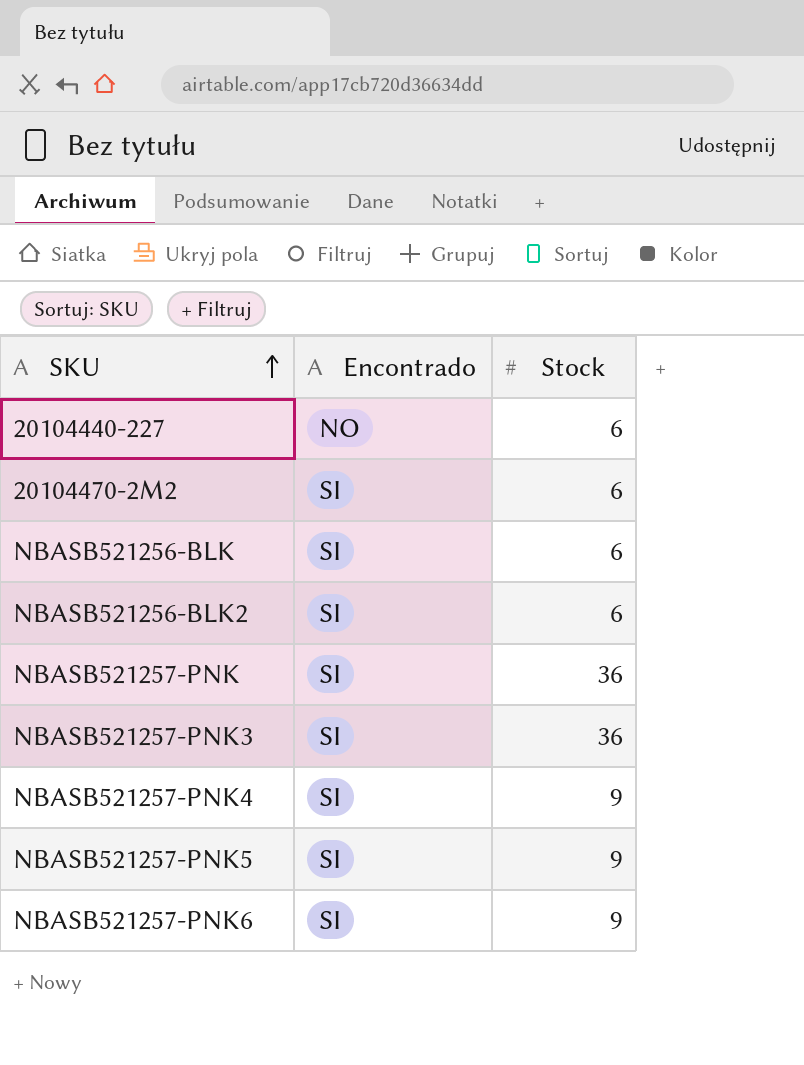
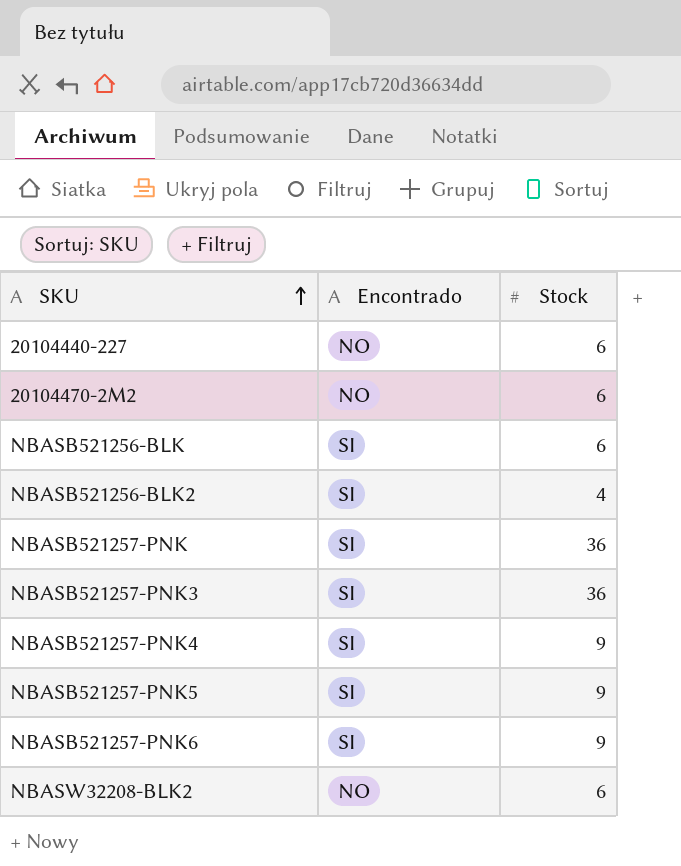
20104470-2M2 | Encontrado: SI -> NO
NBASB521256-BLK2 | Stock: 6 -> 4
row NBASW32208-BLK2: none -> NO | 6

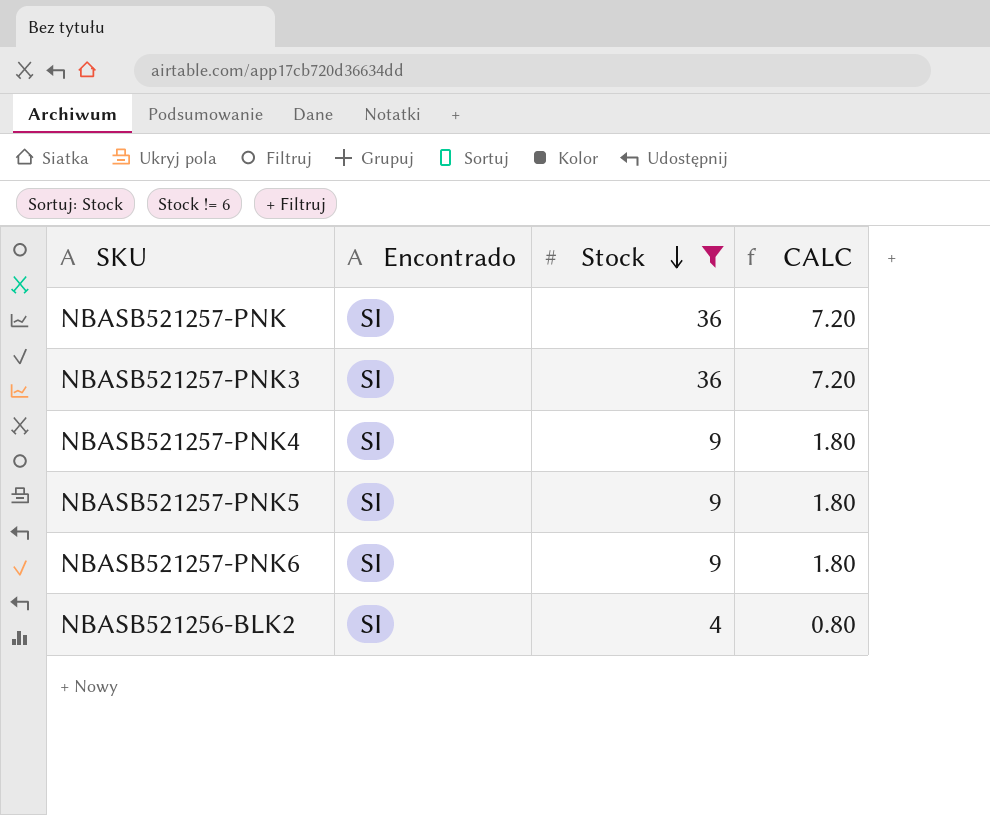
filter: none -> Stock != 6
row order: SKU ascending -> Stock descending
column CALC | formula: none -> [Stock] * 0.2

